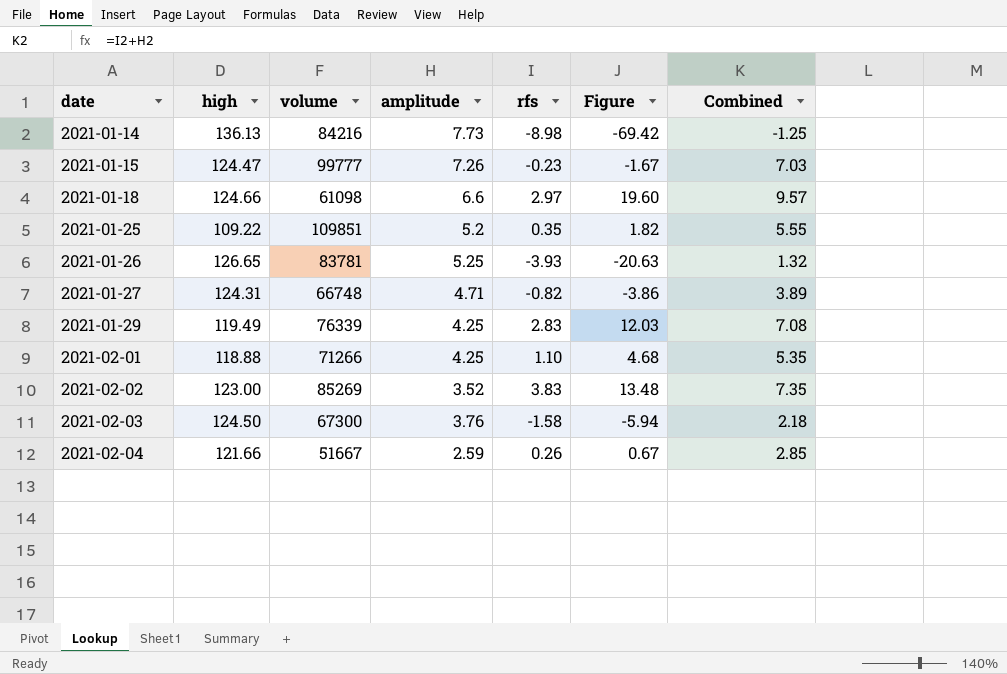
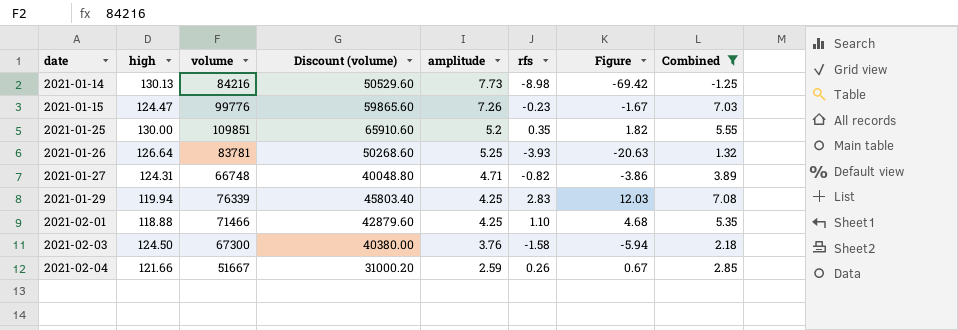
filter: none -> Combined <= 7.08
column Discount (volume) | formula: none -> [volume] * 0.6
2021-01-14 | high: 136.13 -> 130.13
2021-01-15 | volume: 99777 -> 99776
2021-01-25 | high: 109.22 -> 130.00
2021-01-26 | high: 126.65 -> 126.64
2021-01-29 | high: 119.49 -> 119.94
2021-02-01 | volume: 71266 -> 71466

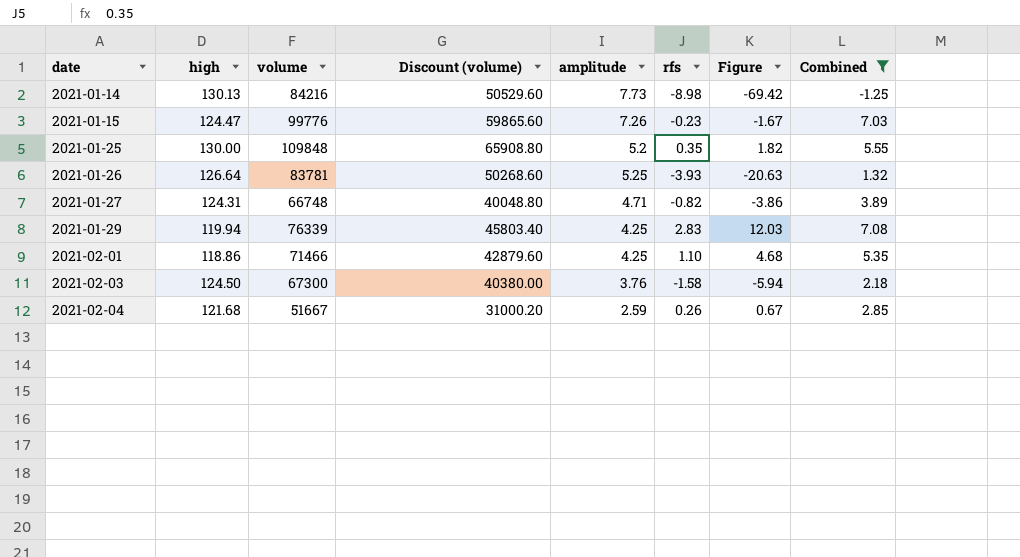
2021-01-25 | volume: 109851 -> 109848
2021-01-25 | Discount (volume): 65910.60 -> 65908.80
2021-02-01 | high: 118.88 -> 118.86
2021-02-04 | high: 121.66 -> 121.68

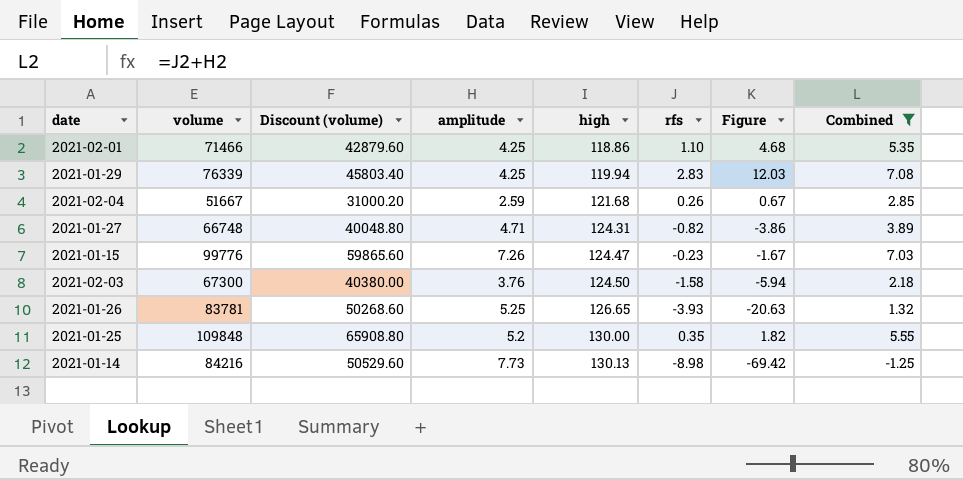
row order: date ascending -> high ascending
column high | position: 2 -> 5
2021-01-26 | high: 126.64 -> 126.65

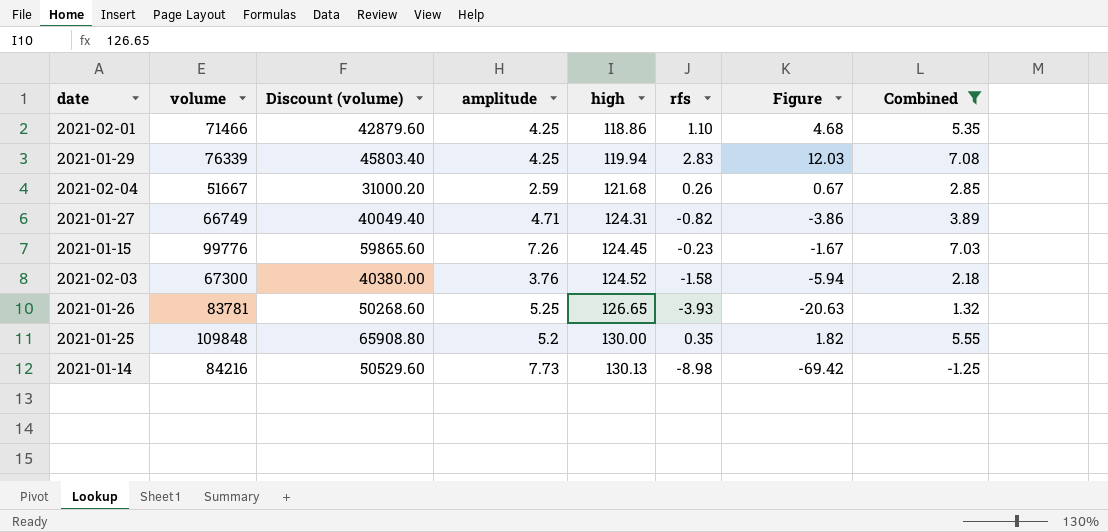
2021-01-27 | volume: 66748 -> 66749
2021-01-27 | Discount (volume): 40048.80 -> 40049.40
2021-01-15 | high: 124.47 -> 124.45
2021-02-03 | high: 124.50 -> 124.52

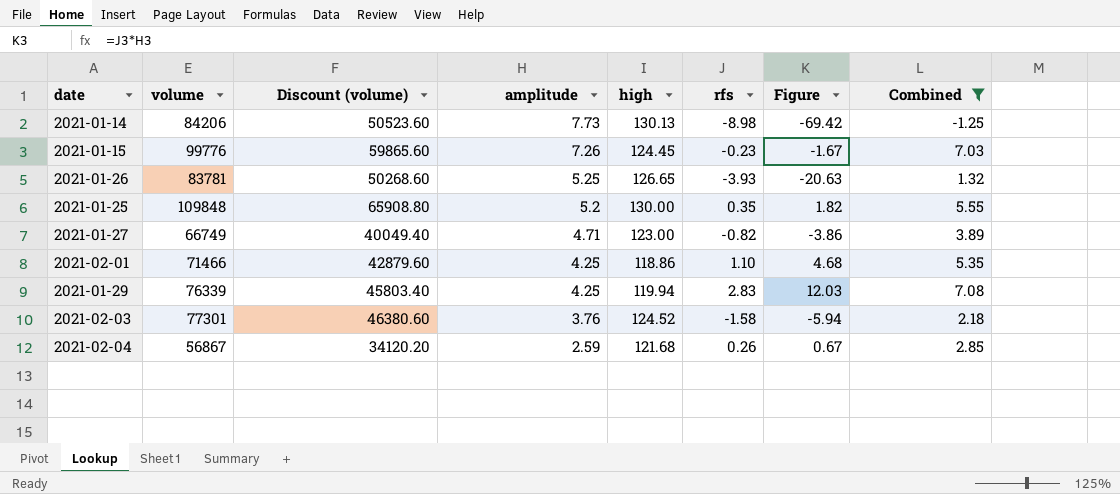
row order: high ascending -> amplitude descending
2021-01-14 | volume: 84216 -> 84206
2021-01-14 | Discount (volume): 50529.60 -> 50523.60
2021-01-27 | high: 124.31 -> 123.00
2021-02-03 | volume: 67300 -> 77301
2021-02-03 | Discount (volume): 40380.00 -> 46380.60
2021-02-04 | volume: 51667 -> 56867
2021-02-04 | Discount (volume): 31000.20 -> 34120.20

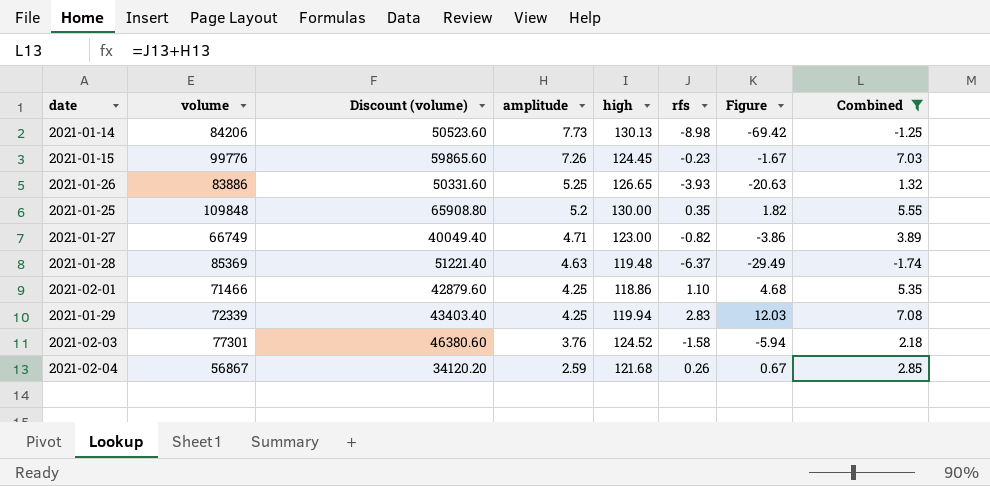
2021-01-26 | volume: 83781 -> 83886
2021-01-26 | Discount (volume): 50268.60 -> 50331.60
row 2021-01-28: none -> 85369 | 51221.40 | 4.63 | 119.48 | -6.37 | -29.49 | -1.74
2021-01-29 | volume: 76339 -> 72339
2021-01-29 | Discount (volume): 45803.40 -> 43403.40

